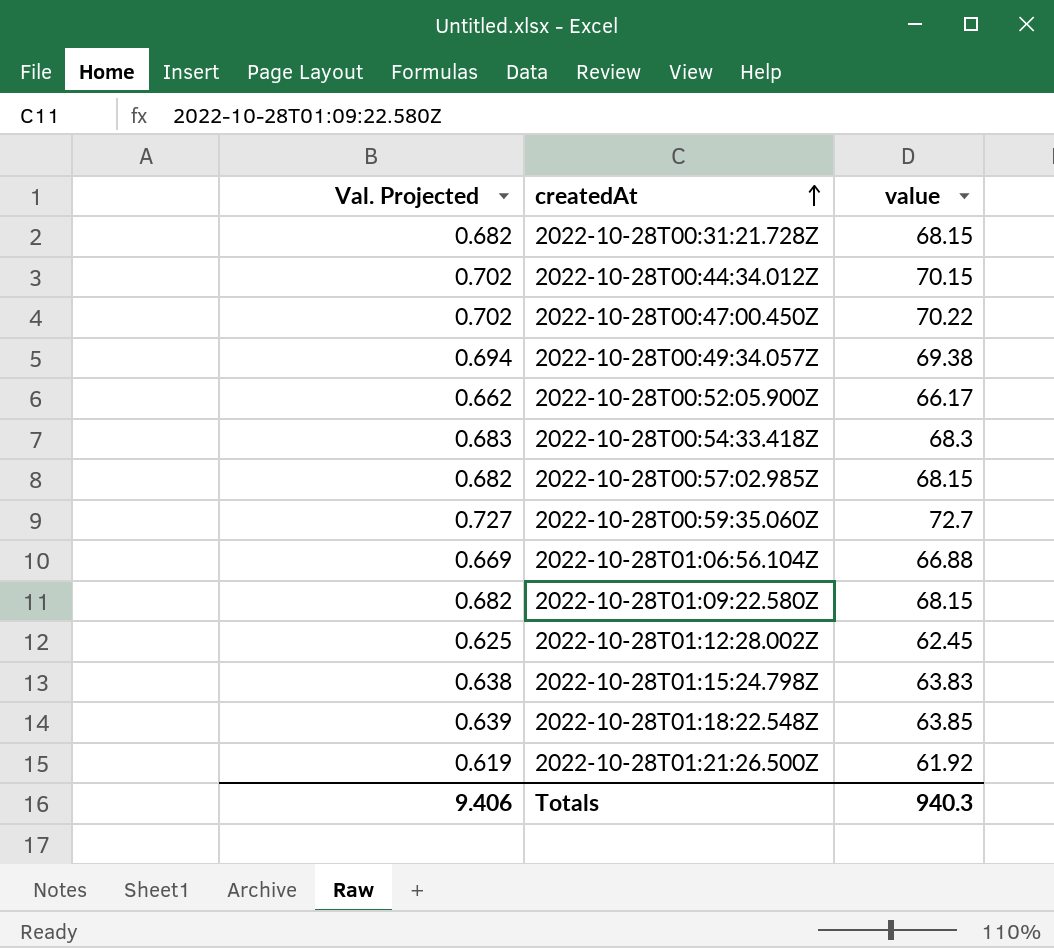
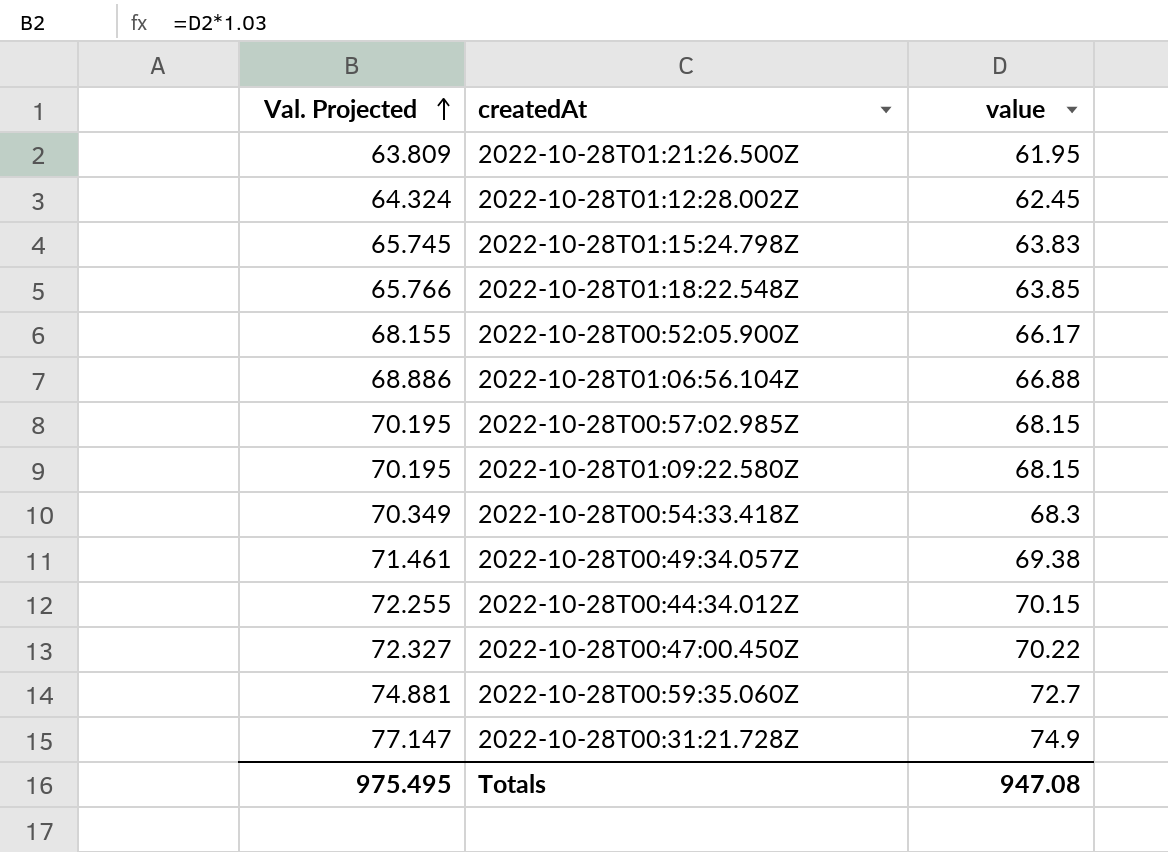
row order: createdAt ascending -> Val. Projected ascending
column Val. Projected | formula: [value] * 0.01 -> [value] * 1.03
2022-10-28T01:21:26.500Z | value: 61.92 -> 61.95
2022-10-28T00:31:21.728Z | value: 68.15 -> 74.9
Totals | Val. Projected: 9.406 -> 975.495
Totals | value: 940.3 -> 947.08

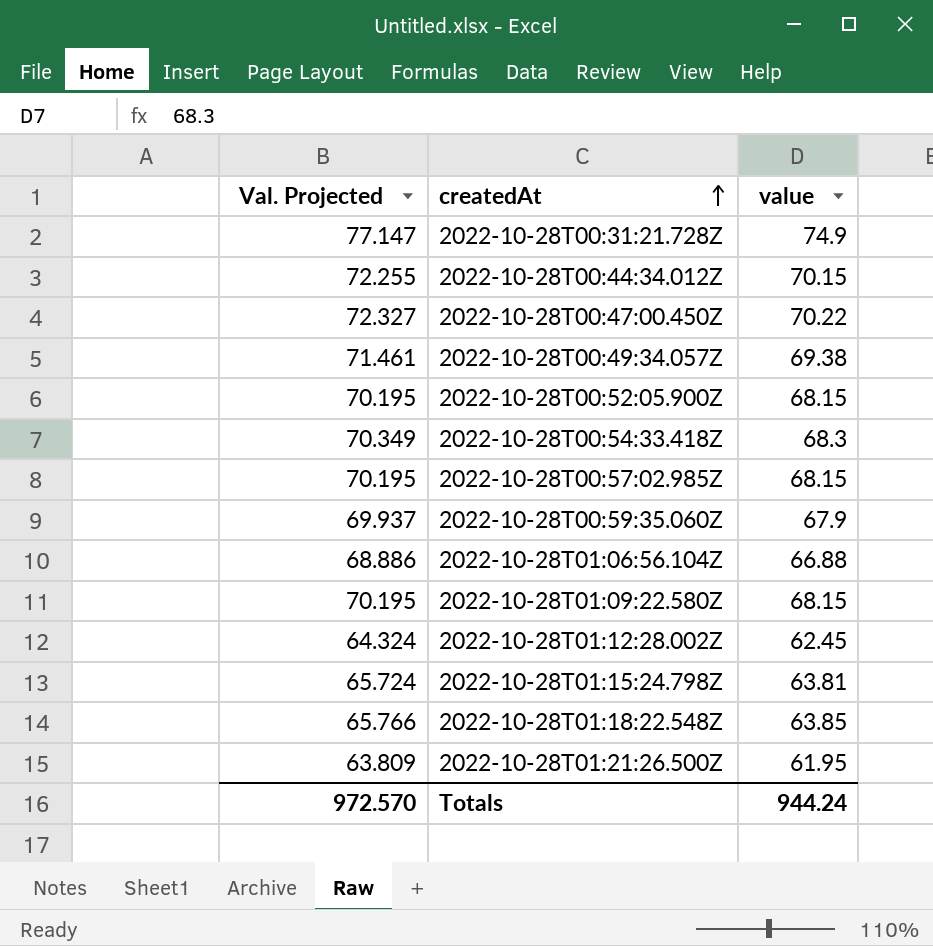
row order: Val. Projected ascending -> createdAt ascending
2022-10-28T00:52:05.900Z | Val. Projected: 68.155 -> 70.195
2022-10-28T00:52:05.900Z | value: 66.17 -> 68.15
2022-10-28T00:59:35.060Z | Val. Projected: 74.881 -> 69.937
2022-10-28T00:59:35.060Z | value: 72.7 -> 67.9
2022-10-28T01:15:24.798Z | Val. Projected: 65.745 -> 65.724
2022-10-28T01:15:24.798Z | value: 63.83 -> 63.81
Totals | Val. Projected: 975.495 -> 972.570
Totals | value: 947.08 -> 944.24

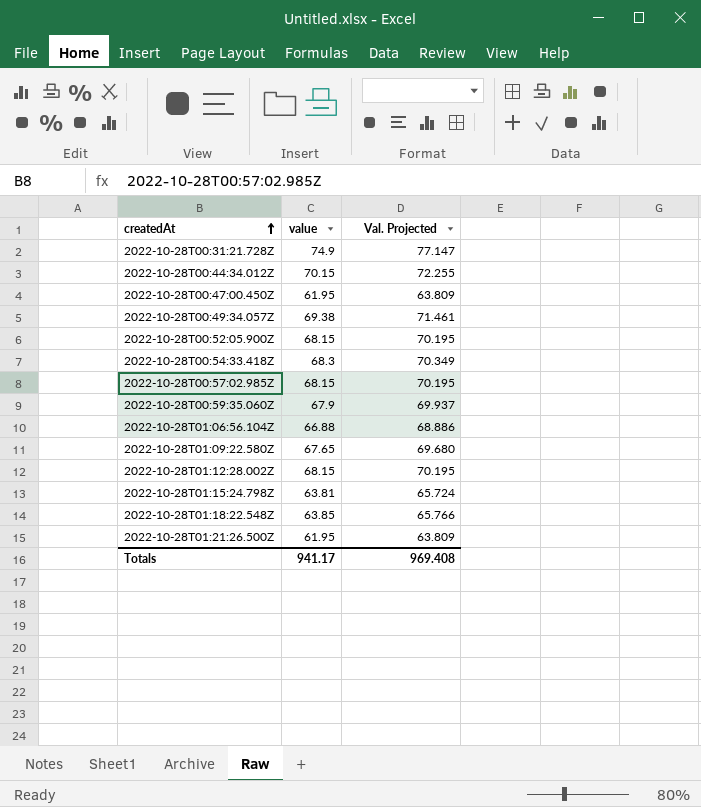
column Val. Projected | position: 1 -> 3
2022-10-28T00:47:00.450Z | value: 70.22 -> 61.95
2022-10-28T00:47:00.450Z | Val. Projected: 72.327 -> 63.809
2022-10-28T01:09:22.580Z | value: 68.15 -> 67.65
2022-10-28T01:09:22.580Z | Val. Projected: 70.195 -> 69.680
2022-10-28T01:12:28.002Z | value: 62.45 -> 68.15
2022-10-28T01:12:28.002Z | Val. Projected: 64.324 -> 70.195
Totals | value: 944.24 -> 941.17
Totals | Val. Projected: 972.570 -> 969.408

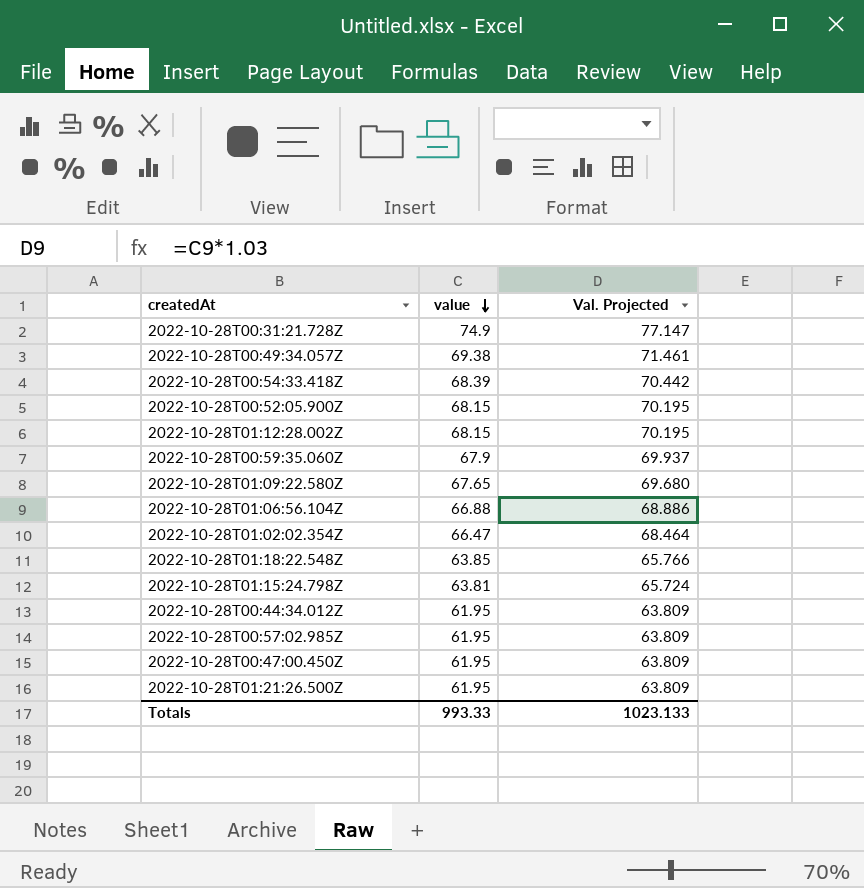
row order: createdAt ascending -> value descending
2022-10-28T00:54:33.418Z | value: 68.3 -> 68.39
2022-10-28T00:54:33.418Z | Val. Projected: 70.349 -> 70.442
row 2022-10-28T01:02:02.354Z: none -> 66.47 | 68.464
2022-10-28T00:44:34.012Z | value: 70.15 -> 61.95
2022-10-28T00:44:34.012Z | Val. Projected: 72.255 -> 63.809
2022-10-28T00:57:02.985Z | value: 68.15 -> 61.95
2022-10-28T00:57:02.985Z | Val. Projected: 70.195 -> 63.809
Totals | value: 941.17 -> 993.33
Totals | Val. Projected: 969.408 -> 1023.133

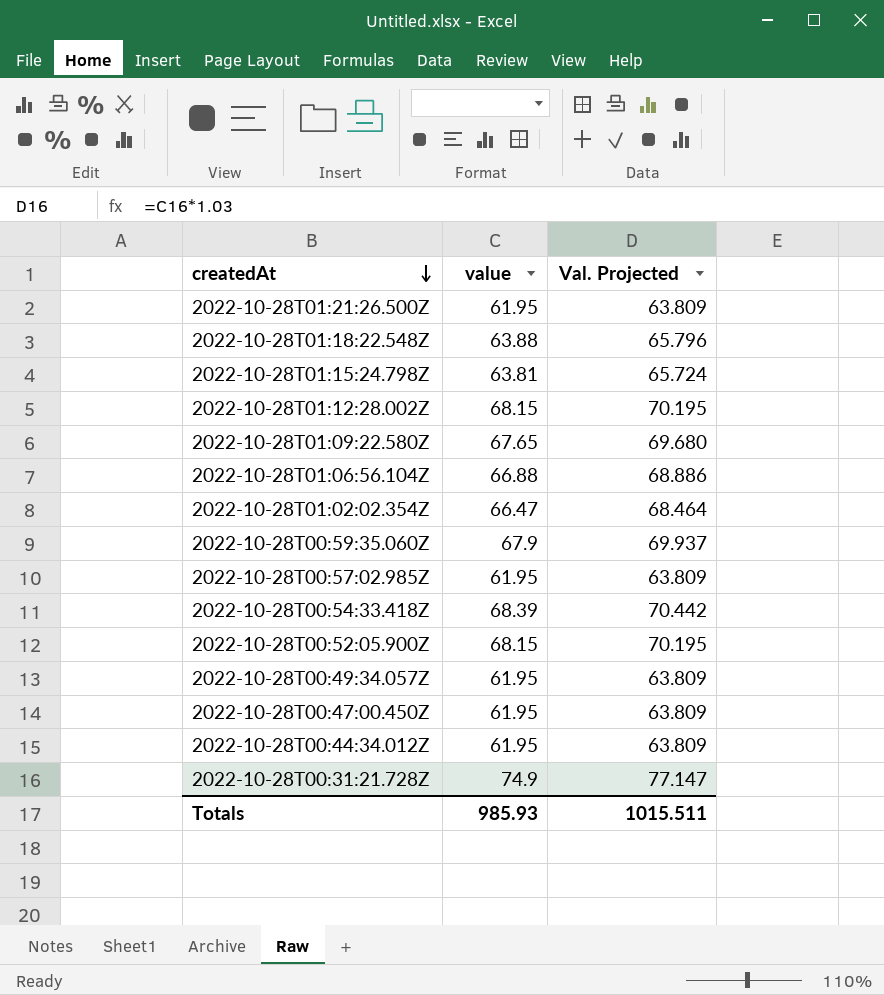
row order: value descending -> createdAt descending
2022-10-28T01:18:22.548Z | value: 63.85 -> 63.88
2022-10-28T01:18:22.548Z | Val. Projected: 65.766 -> 65.796
2022-10-28T00:49:34.057Z | value: 69.38 -> 61.95
2022-10-28T00:49:34.057Z | Val. Projected: 71.461 -> 63.809
Totals | value: 993.33 -> 985.93
Totals | Val. Projected: 1023.133 -> 1015.511

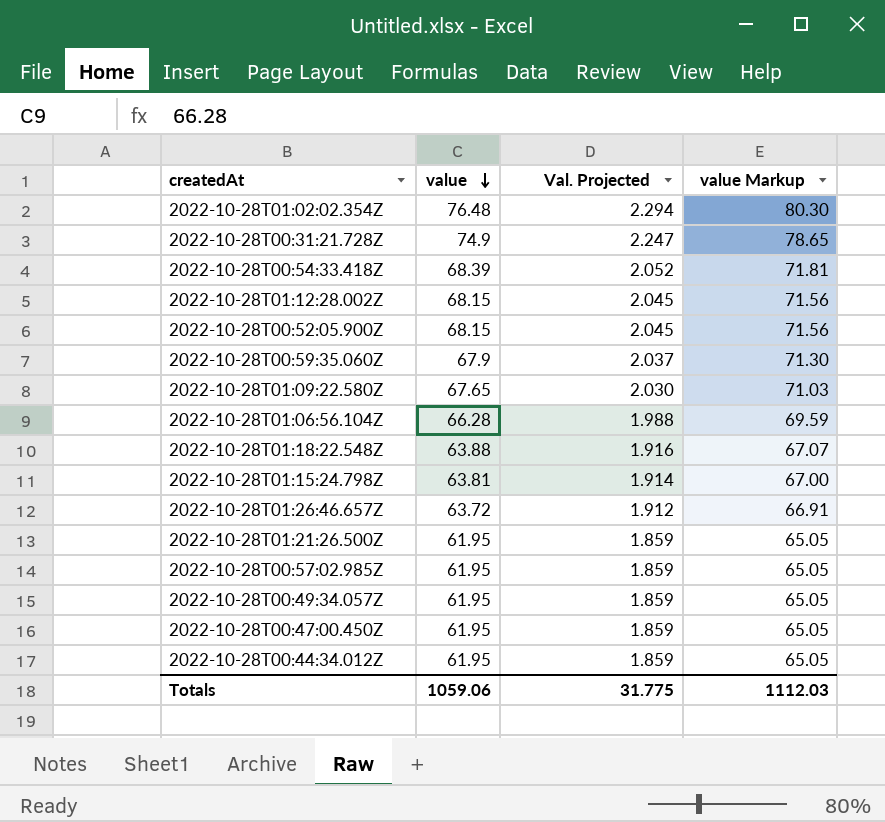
row order: createdAt descending -> value descending
column Val. Projected | formula: [value] * 1.03 -> [value] * 0.03
column value Markup | formula: none -> [value] * 1.05
2022-10-28T01:02:02.354Z | value: 66.47 -> 76.48
2022-10-28T01:06:56.104Z | value: 66.88 -> 66.28
row 2022-10-28T01:26:46.657Z: none -> 63.72 | 1.912 | 66.91
Totals | value: 985.93 -> 1059.06
Totals | Val. Projected: 1015.511 -> 31.775

